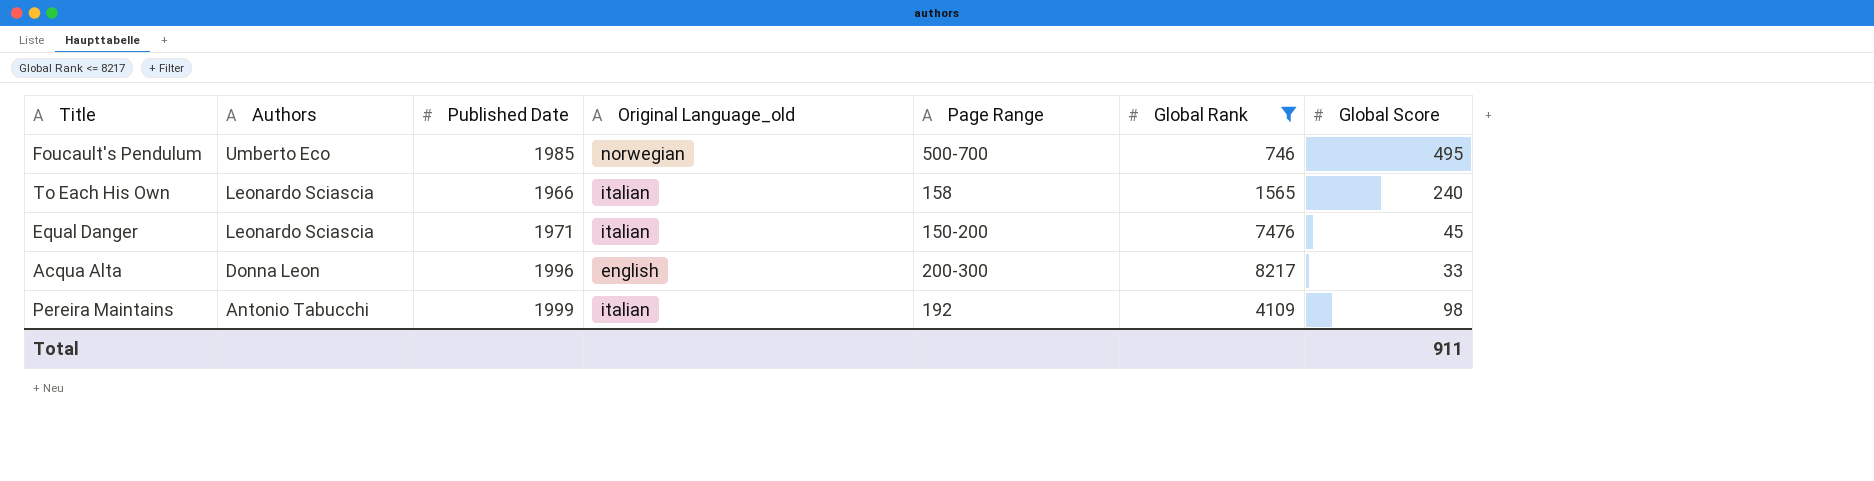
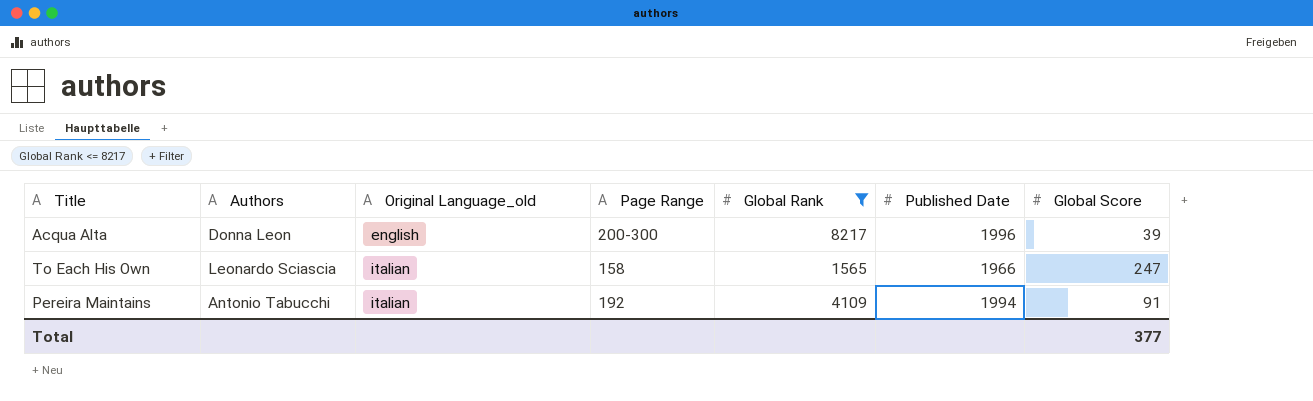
row order: Authors descending -> Original Language_old ascending
column Published Date | position: 3 -> 6
row Foucault's Pendulum: Umberto Eco | 1985 | norwegian | 500-700 | 746 | 495 -> none
row Equal Danger: Leonardo Sciascia | 1971 | italian | 150-200 | 7476 | 45 -> none
Acqua Alta | Global Score: 33 -> 39
To Each His Own | Global Score: 240 -> 247
Pereira Maintains | Published Date: 1999 -> 1994
Pereira Maintains | Global Score: 98 -> 91
Total | Global Score: 911 -> 377

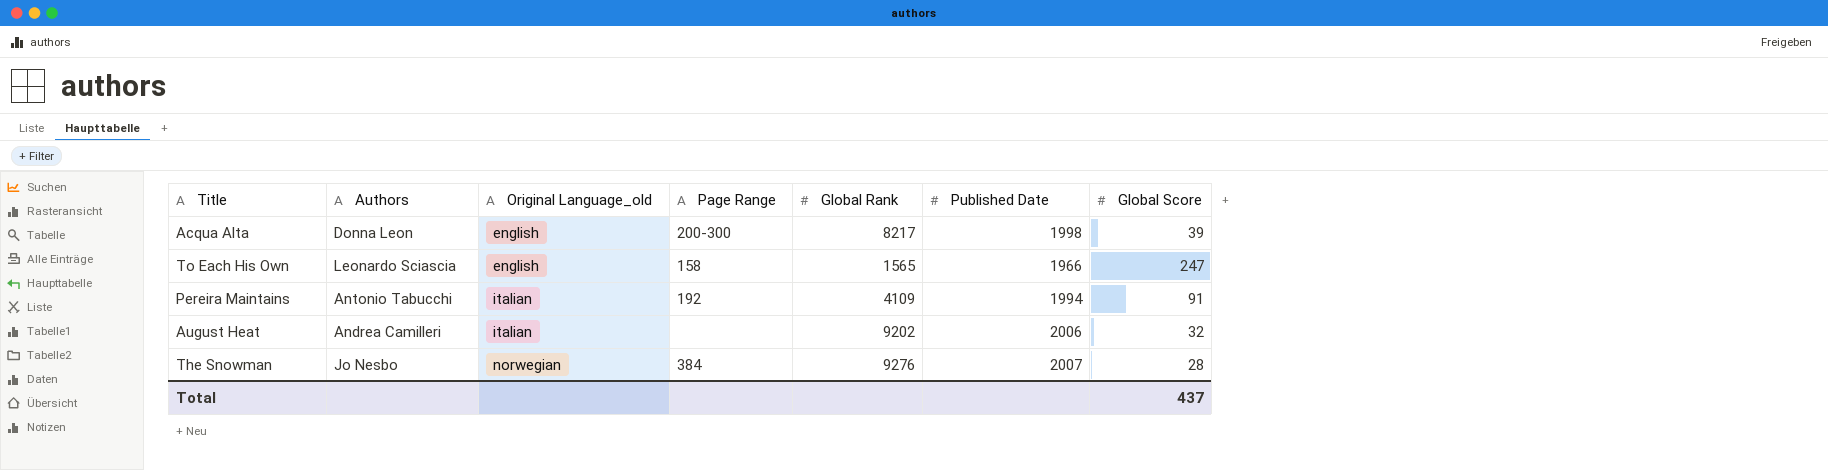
filter: Global Rank <= 8217 -> none
Acqua Alta | Published Date: 1996 -> 1998
To Each His Own | Original Language_old: italian -> english
Total | Global Score: 377 -> 437

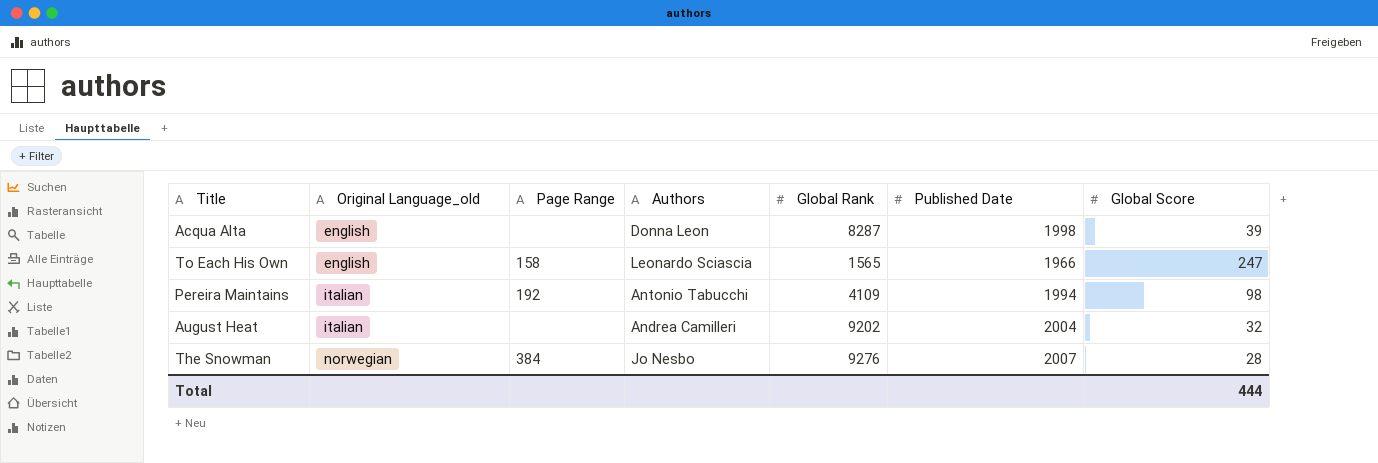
column Authors | position: 2 -> 4
Acqua Alta | Page Range: 200-300 -> none
Acqua Alta | Global Rank: 8217 -> 8287
Pereira Maintains | Global Score: 91 -> 98
August Heat | Published Date: 2006 -> 2004
Total | Global Score: 437 -> 444

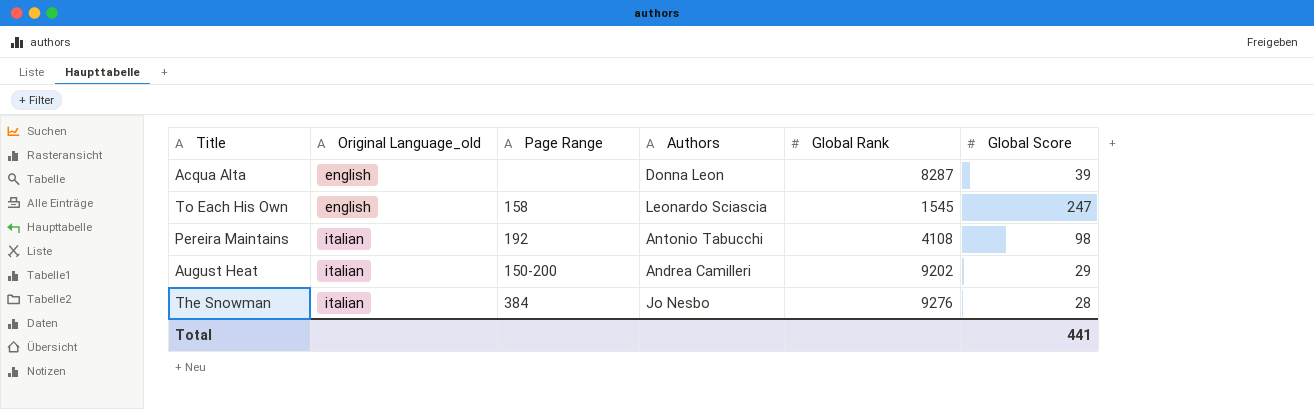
column Published Date | position: 6 -> none
To Each His Own | Global Rank: 1565 -> 1545
Pereira Maintains | Global Rank: 4109 -> 4108
August Heat | Page Range: none -> 150-200
August Heat | Global Score: 32 -> 29
The Snowman | Original Language_old: norwegian -> italian
Total | Global Score: 444 -> 441

